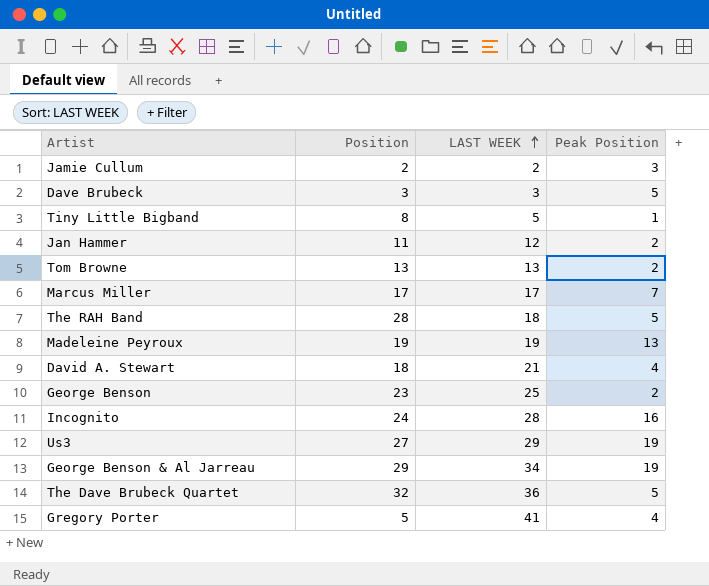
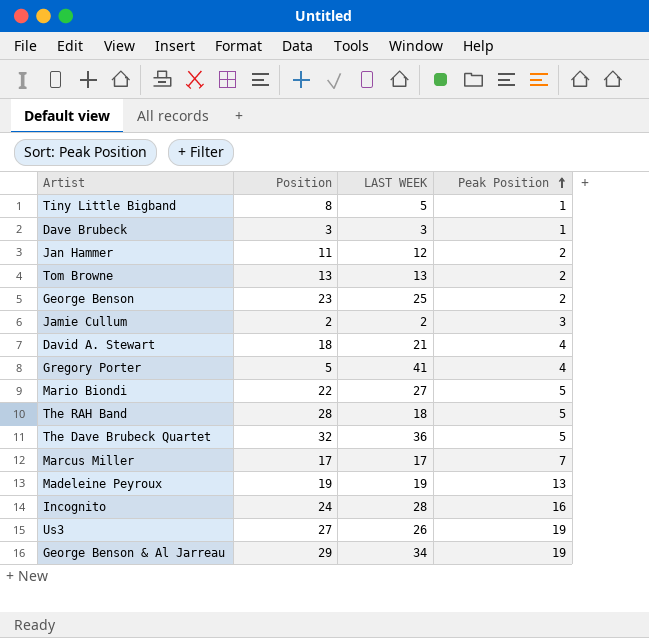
row order: LAST WEEK ascending -> Peak Position ascending
Dave Brubeck | Peak Position: 5 -> 1
row Mario Biondi: none -> 22 | 27 | 5
Us3 | LAST WEEK: 29 -> 26

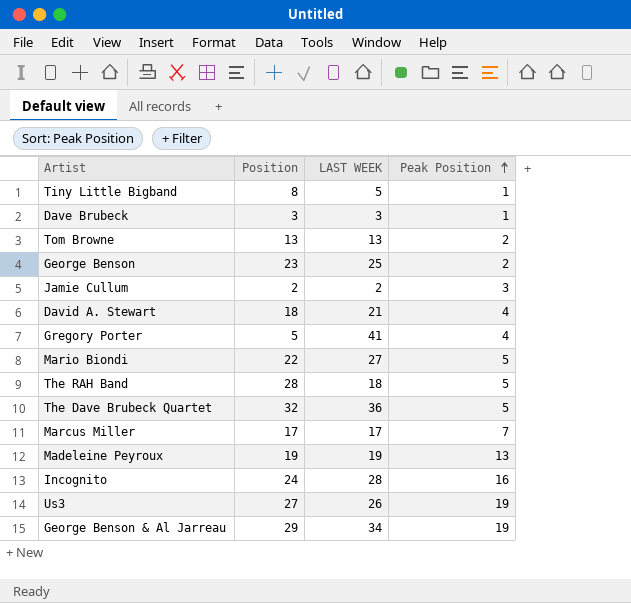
row Jan Hammer: 11 | 12 | 2 -> none

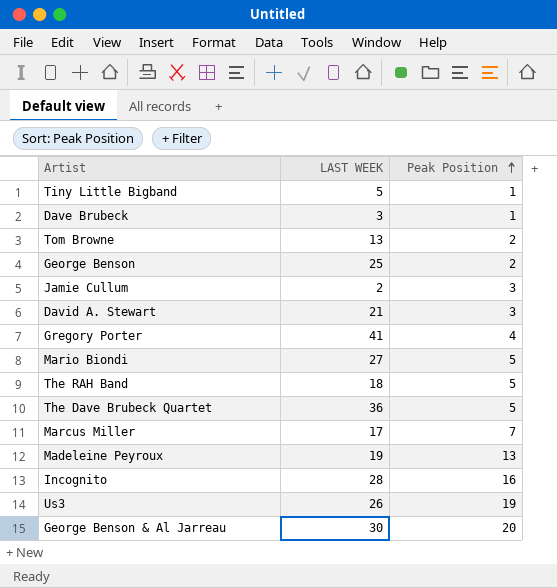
column Position | position: 2 -> none
David A. Stewart | Peak Position: 4 -> 3
George Benson & Al Jarreau | LAST WEEK: 34 -> 30
George Benson & Al Jarreau | Peak Position: 19 -> 20

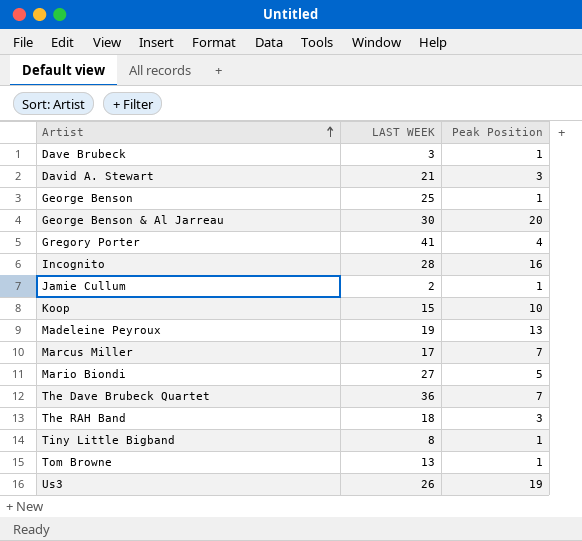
row order: Peak Position ascending -> Artist ascending
George Benson | Peak Position: 2 -> 1
Jamie Cullum | Peak Position: 3 -> 1
row Koop: none -> 15 | 10
The Dave Brubeck Quartet | Peak Position: 5 -> 7
The RAH Band | Peak Position: 5 -> 3
Tiny Little Bigband | LAST WEEK: 5 -> 8
Tom Browne | Peak Position: 2 -> 1

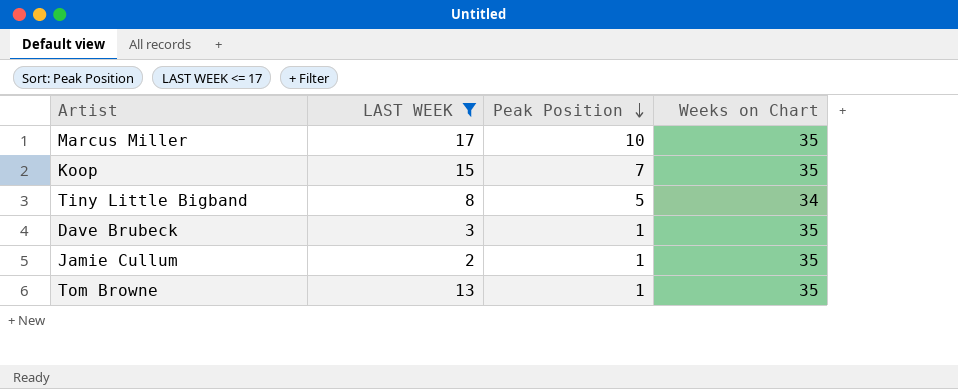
filter: none -> LAST WEEK <= 17
row order: Artist ascending -> Peak Position descending
column Weeks on Chart | position: none -> 4
Marcus Miller | Peak Position: 7 -> 10
Koop | Peak Position: 10 -> 7
Tiny Little Bigband | Peak Position: 1 -> 5

